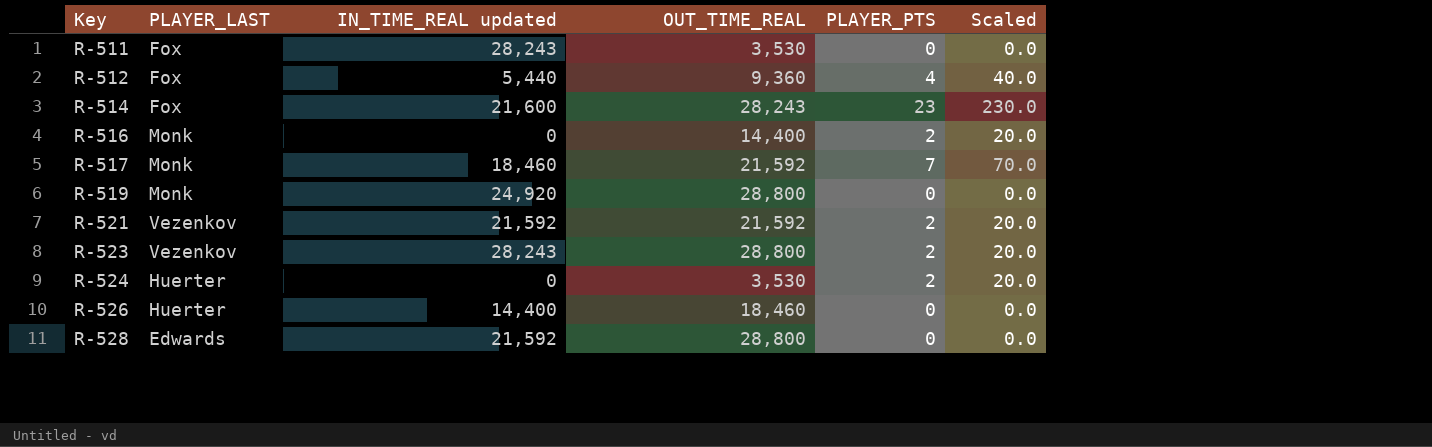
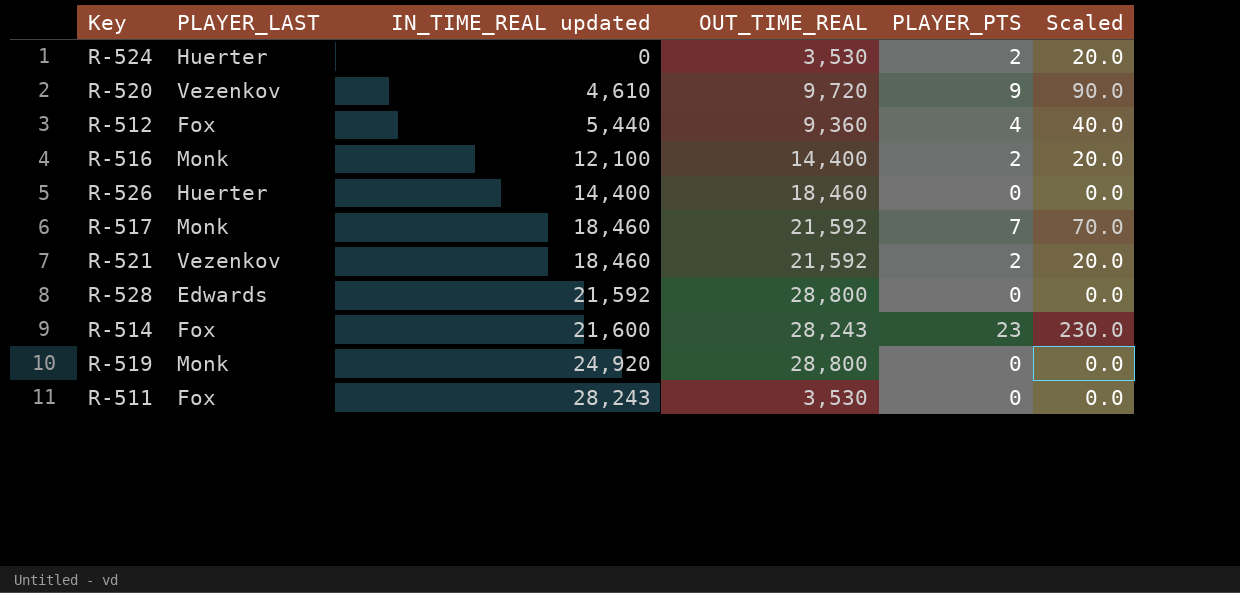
row order: Key ascending -> IN_TIME_REAL updated ascending
row R-523: Vezenkov | 28,243 | 28,800 | 2 | 20.0 -> none
row R-520: none -> Vezenkov | 4,610 | 9,720 | 9 | 90.0
R-516 | IN_TIME_REAL updated: 0 -> 12,100
R-521 | IN_TIME_REAL updated: 21,592 -> 18,460

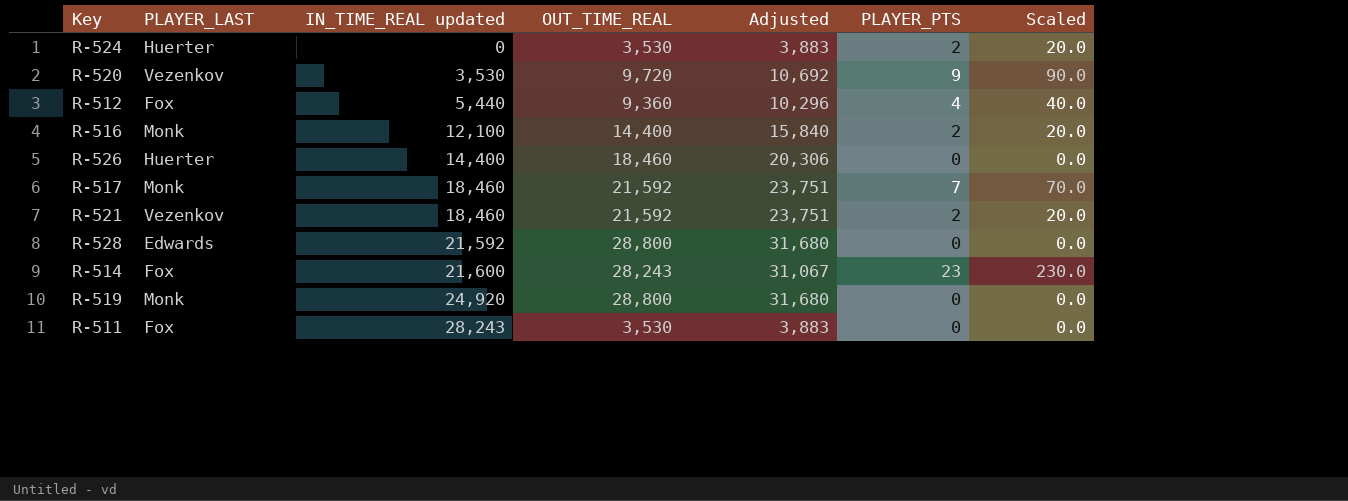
column Adjusted | formula: none -> [OUT_TIME_REAL] * 1.1
R-520 | IN_TIME_REAL updated: 4,610 -> 3,530

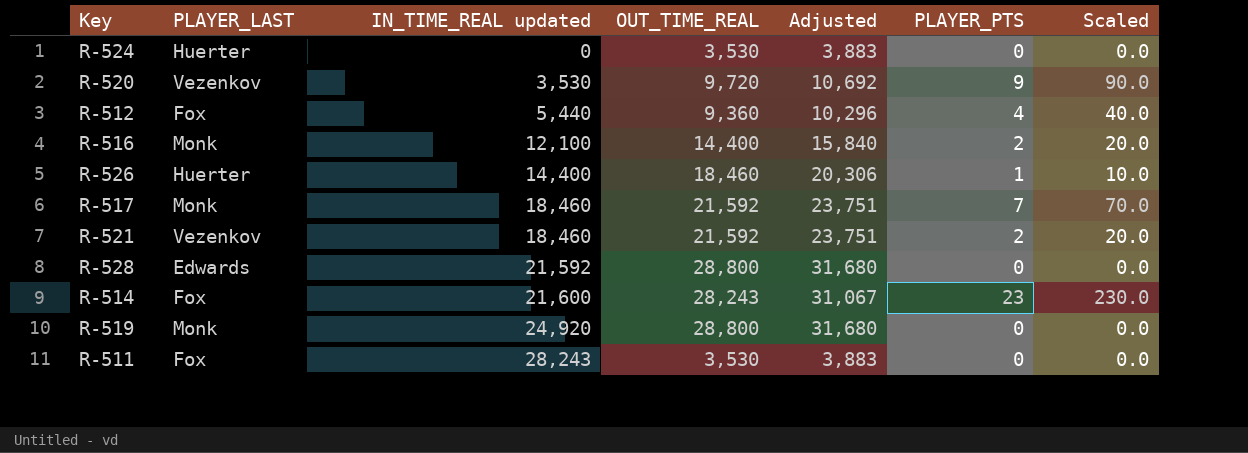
R-524 | PLAYER_PTS: 2 -> 0
R-524 | Scaled: 20.0 -> 0.0
R-526 | PLAYER_PTS: 0 -> 1
R-526 | Scaled: 0.0 -> 10.0

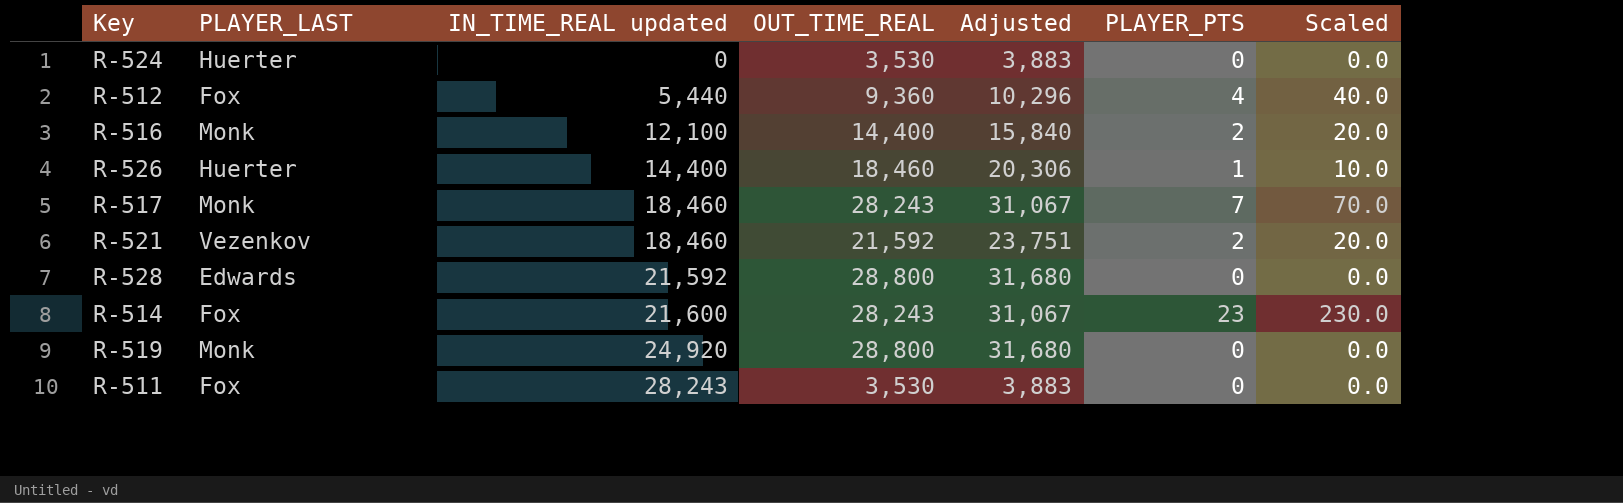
row R-520: Vezenkov | 3,530 | 9,720 | 10,692 | 9 | 90.0 -> none
R-517 | OUT_TIME_REAL: 21,592 -> 28,243
R-517 | Adjusted: 23,751 -> 31,067

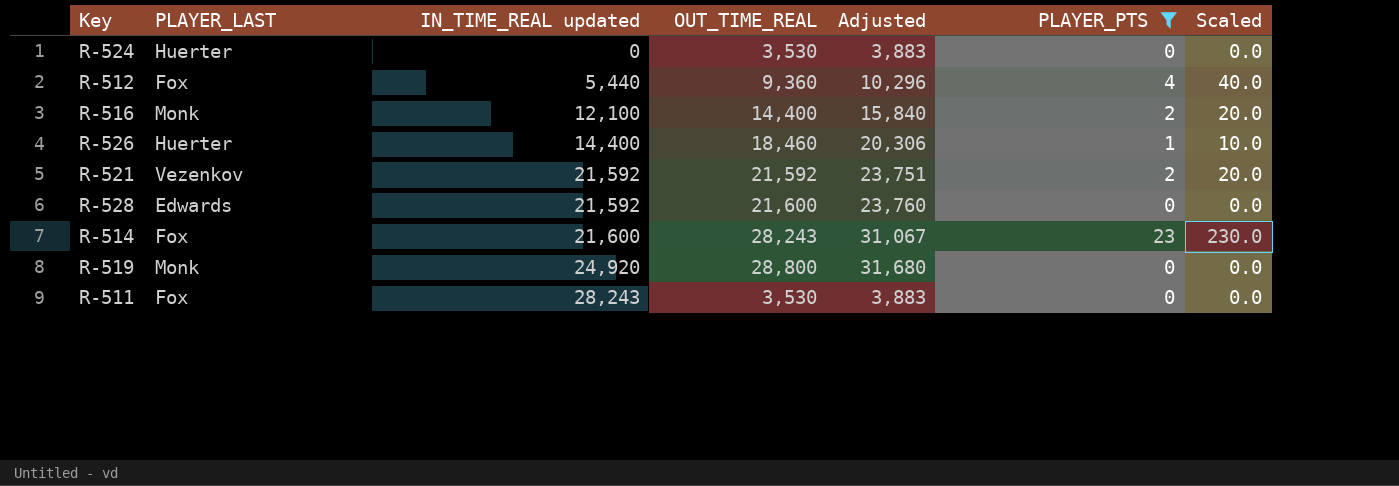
filter: none -> PLAYER_PTS != 7
R-521 | IN_TIME_REAL updated: 18,460 -> 21,592
R-528 | OUT_TIME_REAL: 28,800 -> 21,600
R-528 | Adjusted: 31,680 -> 23,760

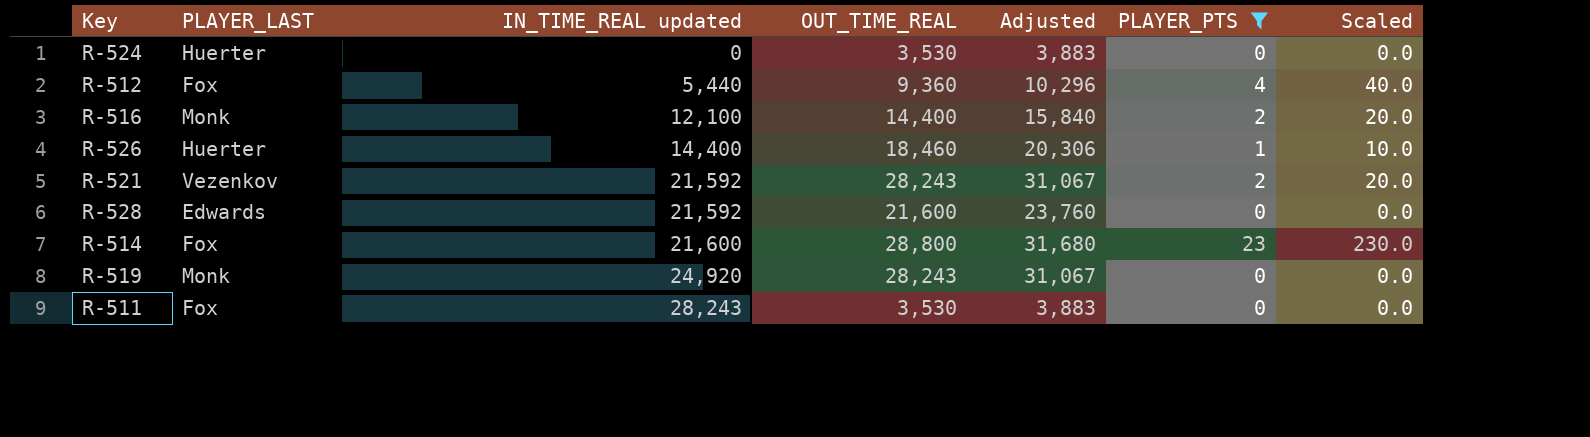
R-521 | OUT_TIME_REAL: 21,592 -> 28,243
R-521 | Adjusted: 23,751 -> 31,067
R-514 | OUT_TIME_REAL: 28,243 -> 28,800
R-514 | Adjusted: 31,067 -> 31,680
R-519 | OUT_TIME_REAL: 28,800 -> 28,243
R-519 | Adjusted: 31,680 -> 31,067

